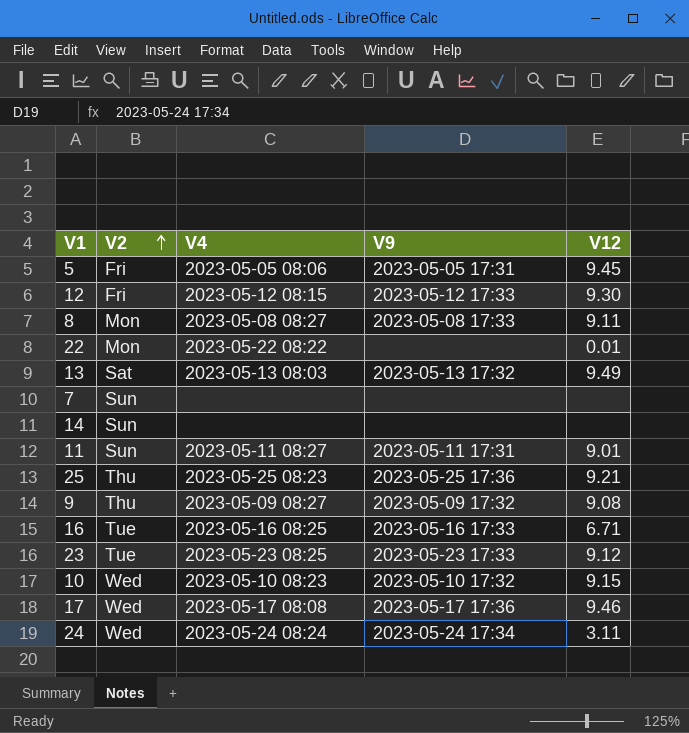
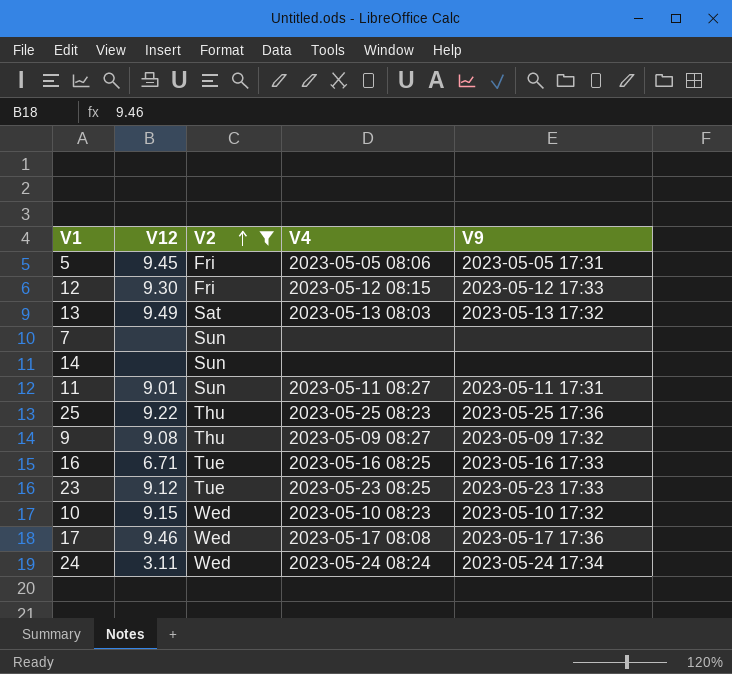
filter: none -> V2 != Mon
column V12 | position: 5 -> 2
25 | V12: 9.21 -> 9.22

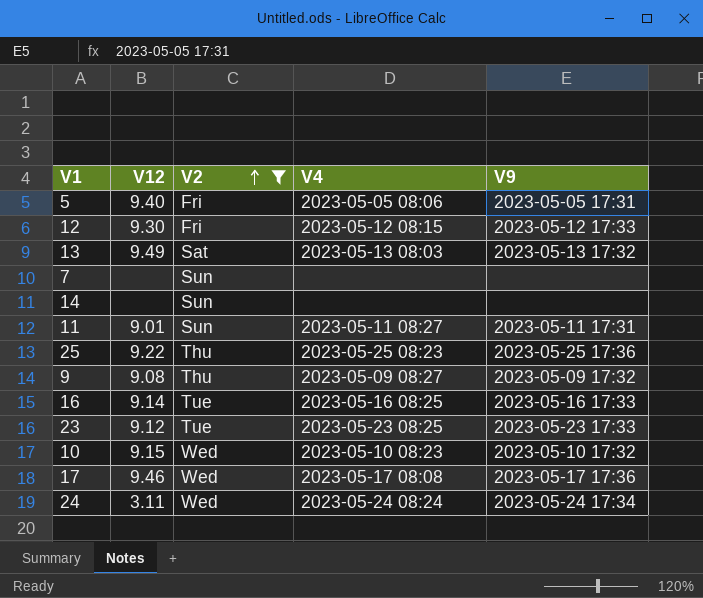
5 | V12: 9.45 -> 9.40
16 | V12: 6.71 -> 9.14

